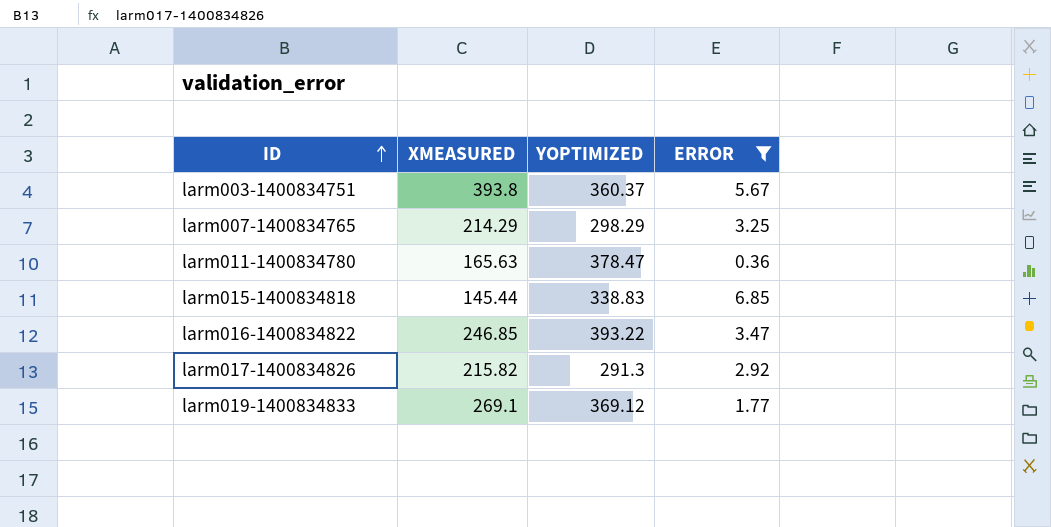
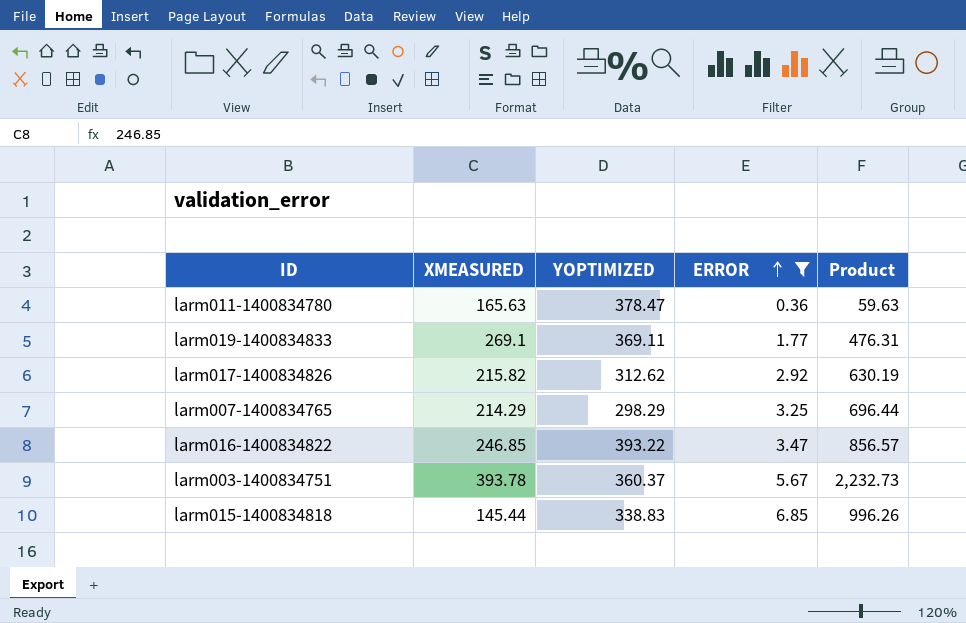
row order: ID ascending -> ERROR ascending
column Product | formula: none -> [XMEASURED] * [ERROR]
larm019-1400834833 | YOPTIMIZED: 369.12 -> 369.11
larm017-1400834826 | YOPTIMIZED: 291.3 -> 312.62
larm003-1400834751 | XMEASURED: 393.8 -> 393.78

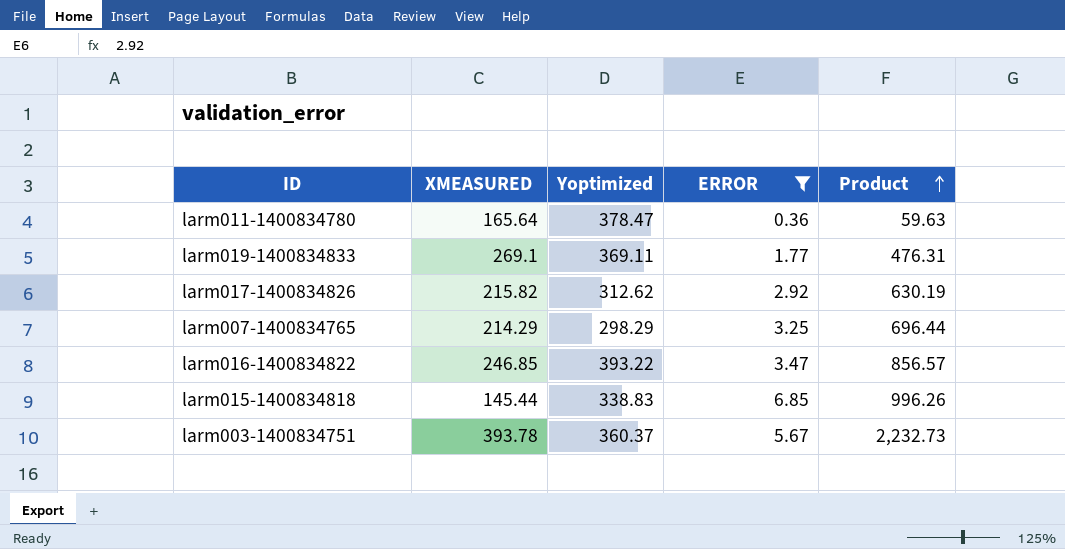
row order: ERROR ascending -> Product ascending
column name: YOPTIMIZED -> Yoptimized
larm011-1400834780 | XMEASURED: 165.63 -> 165.64

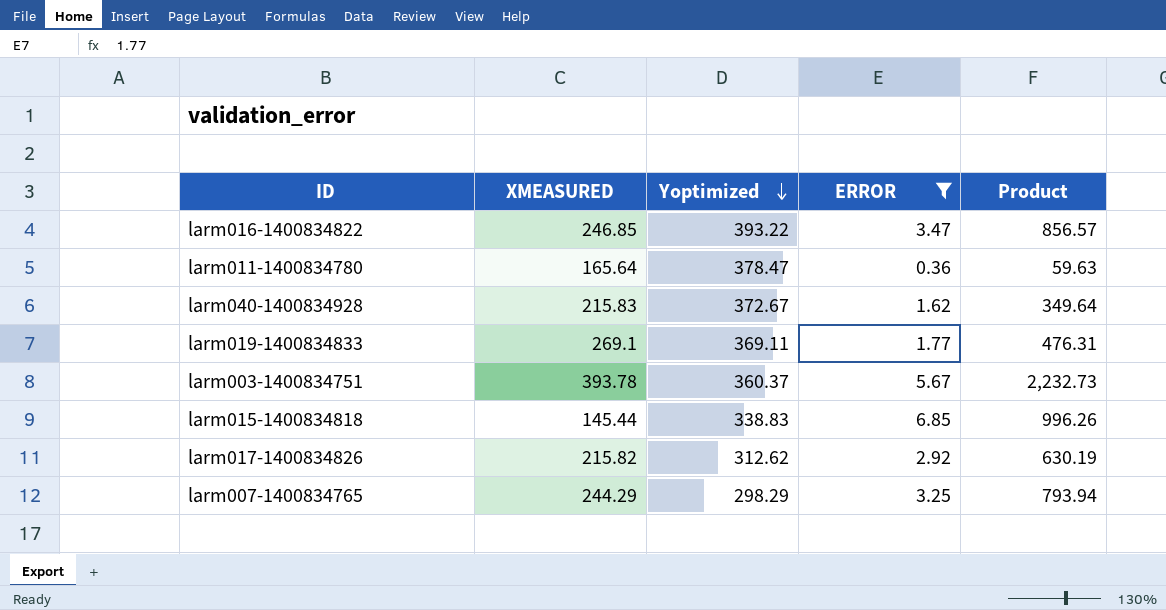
row order: Product ascending -> Yoptimized descending
row larm040-1400834928: none -> 215.83 | 372.67 | 1.62 | 349.64
larm007-1400834765 | XMEASURED: 214.29 -> 244.29
larm007-1400834765 | Product: 696.44 -> 793.94

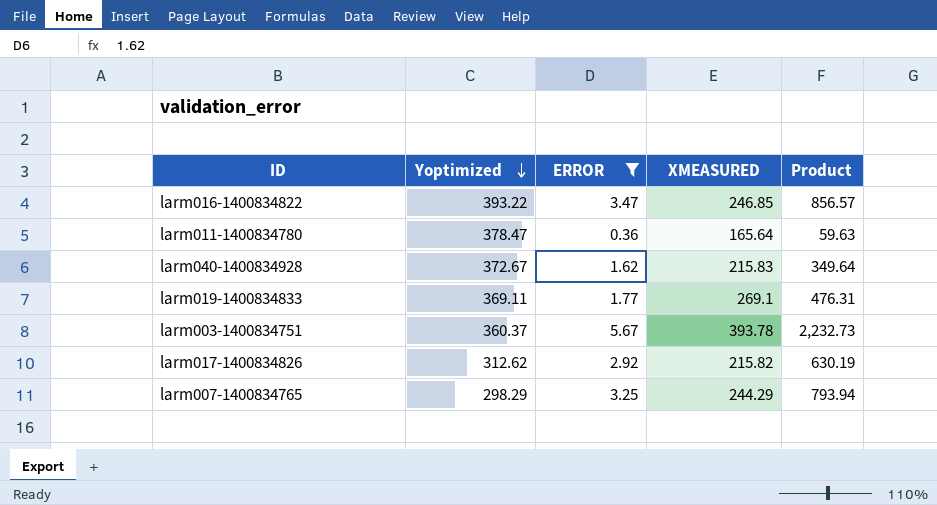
column XMEASURED | position: 2 -> 4
row larm015-1400834818: 145.44 | 338.83 | 6.85 | 996.26 -> none

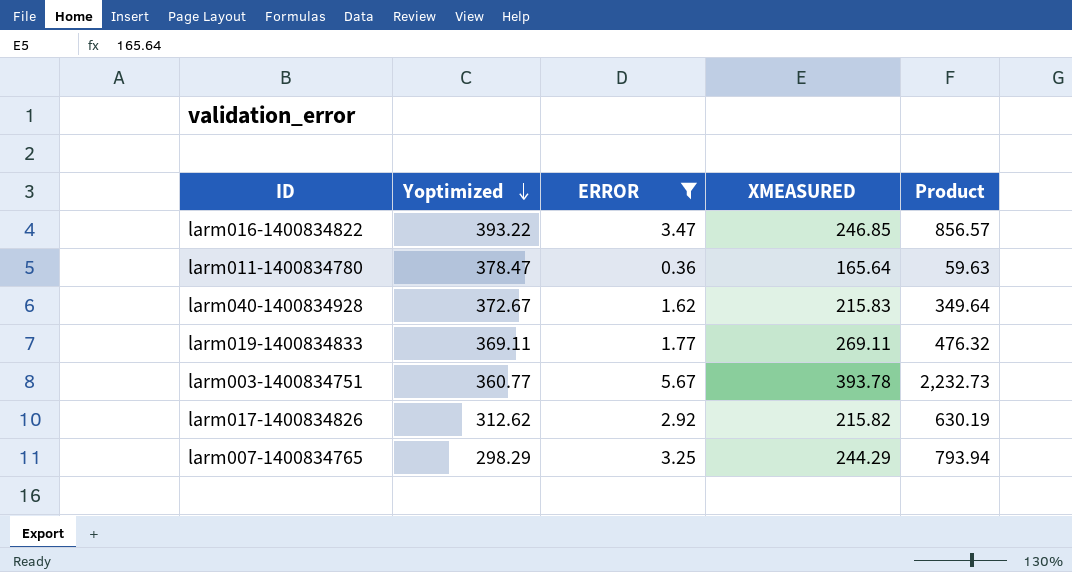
larm019-1400834833 | XMEASURED: 269.1 -> 269.11
larm019-1400834833 | Product: 476.31 -> 476.32
larm003-1400834751 | Yoptimized: 360.37 -> 360.77

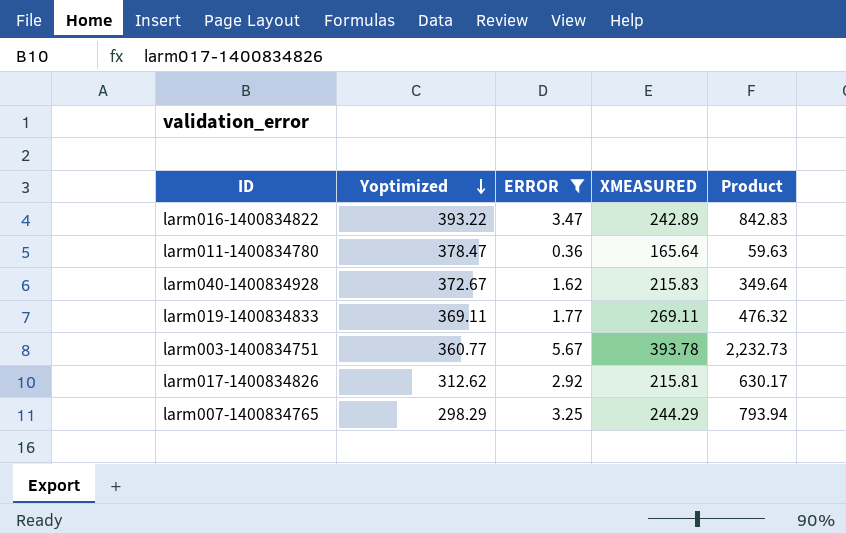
larm016-1400834822 | XMEASURED: 246.85 -> 242.89
larm016-1400834822 | Product: 856.57 -> 842.83
larm017-1400834826 | XMEASURED: 215.82 -> 215.81
larm017-1400834826 | Product: 630.19 -> 630.17

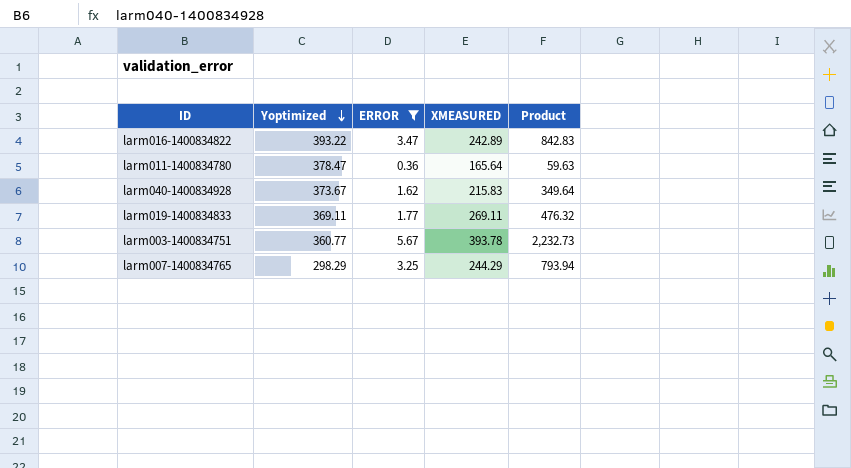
row larm017-1400834826: 312.62 | 2.92 | 215.81 | 630.17 -> none
larm040-1400834928 | Yoptimized: 372.67 -> 373.67

